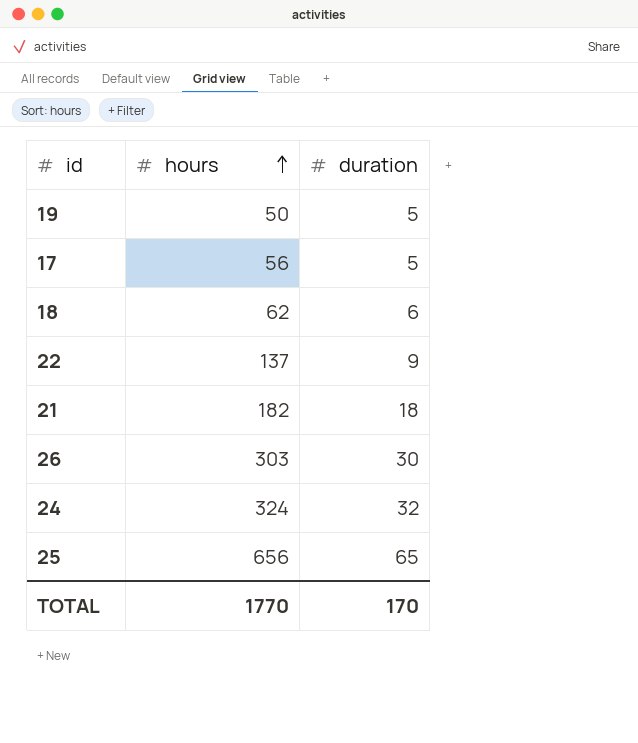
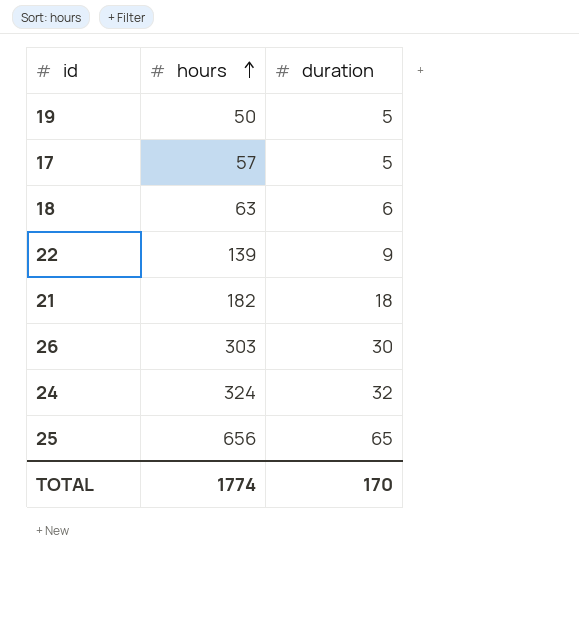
17 | hours: 56 -> 57
18 | hours: 62 -> 63
22 | hours: 137 -> 139
TOTAL | hours: 1770 -> 1774

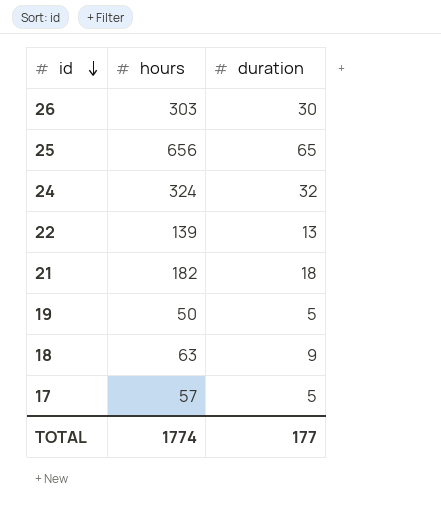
row order: hours ascending -> id descending
22 | duration: 9 -> 13
18 | duration: 6 -> 9
TOTAL | duration: 170 -> 177

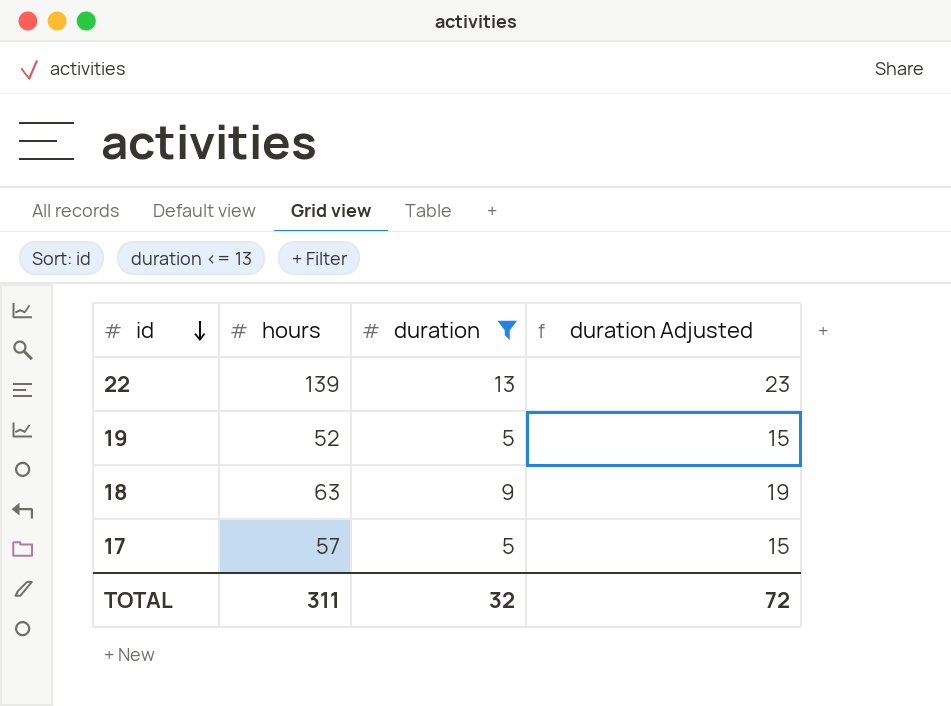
filter: none -> duration <= 13
column duration Adjusted | formula: none -> [duration] + 10
19 | hours: 50 -> 52
TOTAL | hours: 1774 -> 311
TOTAL | duration: 177 -> 32

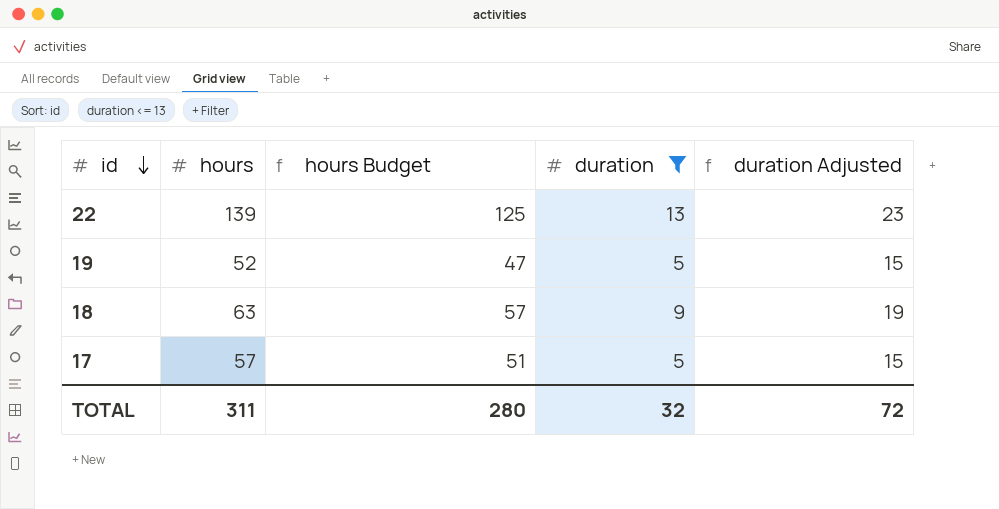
column hours Budget | formula: none -> [hours] * 0.9

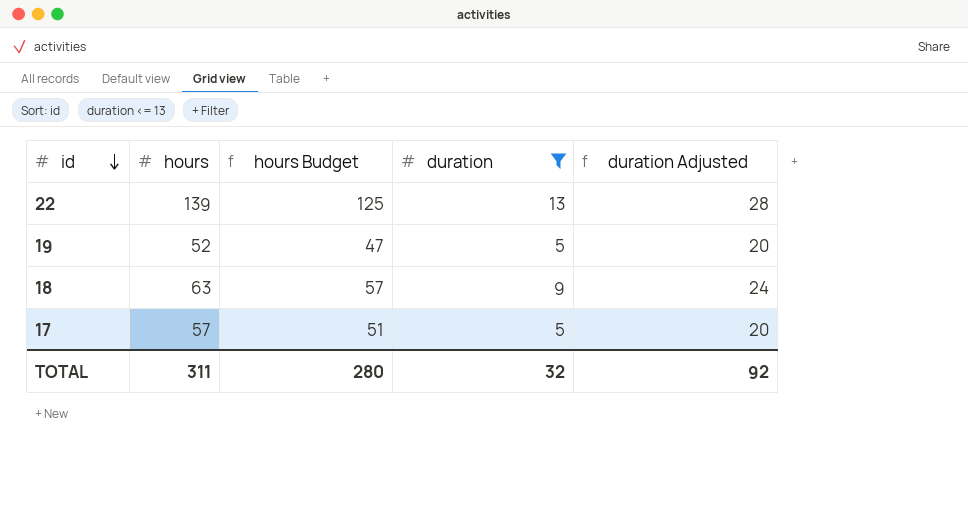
column duration Adjusted | formula: [duration] + 10 -> [duration] + 15
TOTAL | duration Adjusted: 72 -> 92

